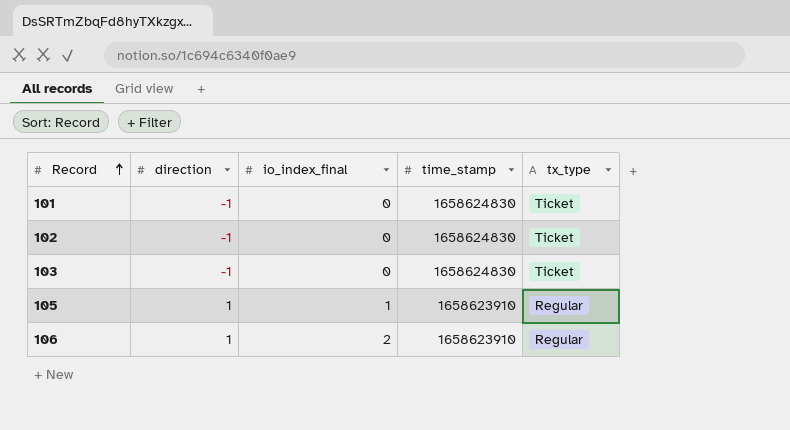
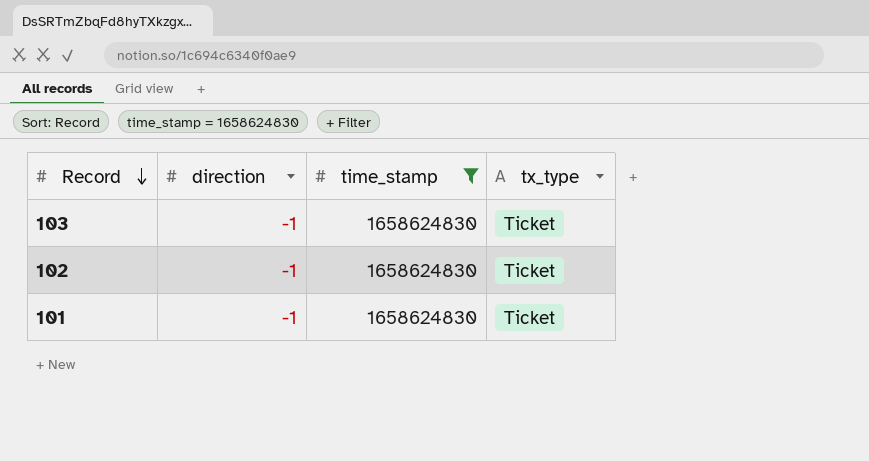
filter: none -> time_stamp = 1658624830
row order: Record ascending -> Record descending
column io_index_final | position: 3 -> none

